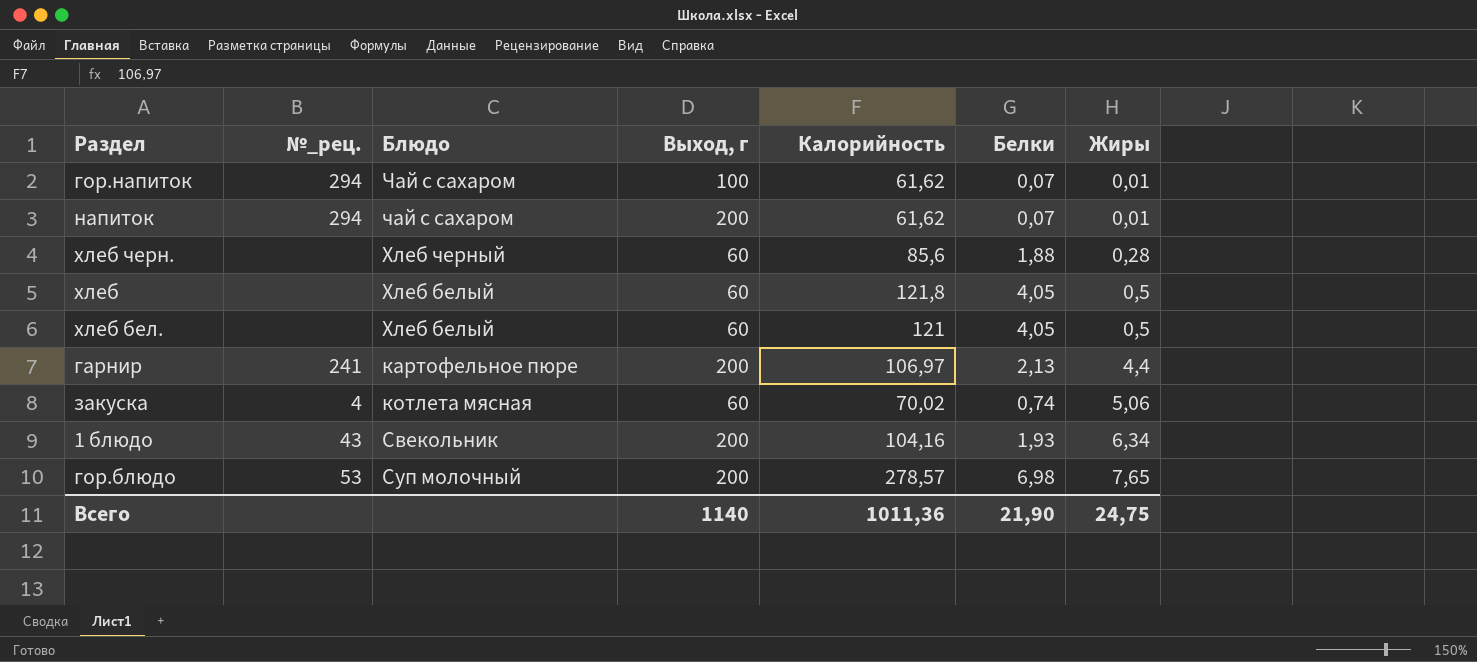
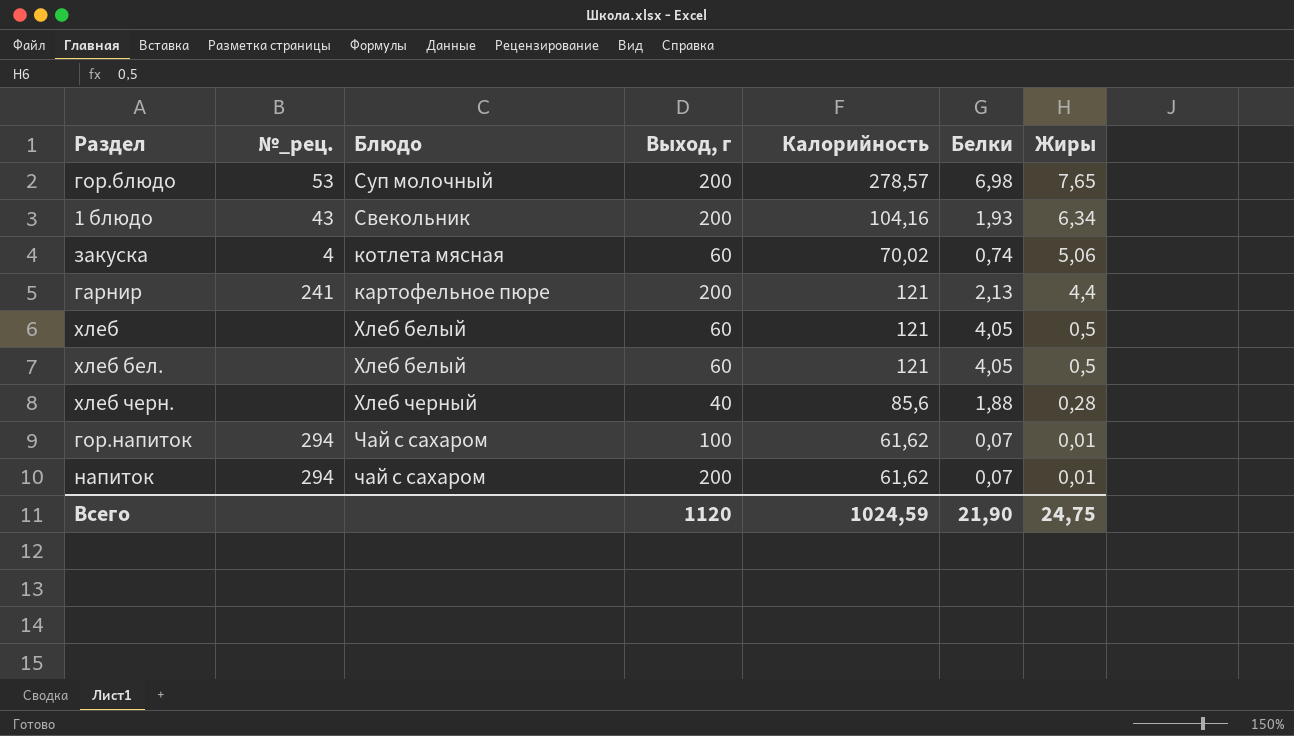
row order: Жиры ascending -> Жиры descending
гарнир | Калорийность: 106,97 -> 121
хлеб | Калорийность: 121,8 -> 121
хлеб черн. | Выход, г: 60 -> 40
Всего | Выход, г: 1140 -> 1120
Всего | Калорийность: 1011,36 -> 1024,59

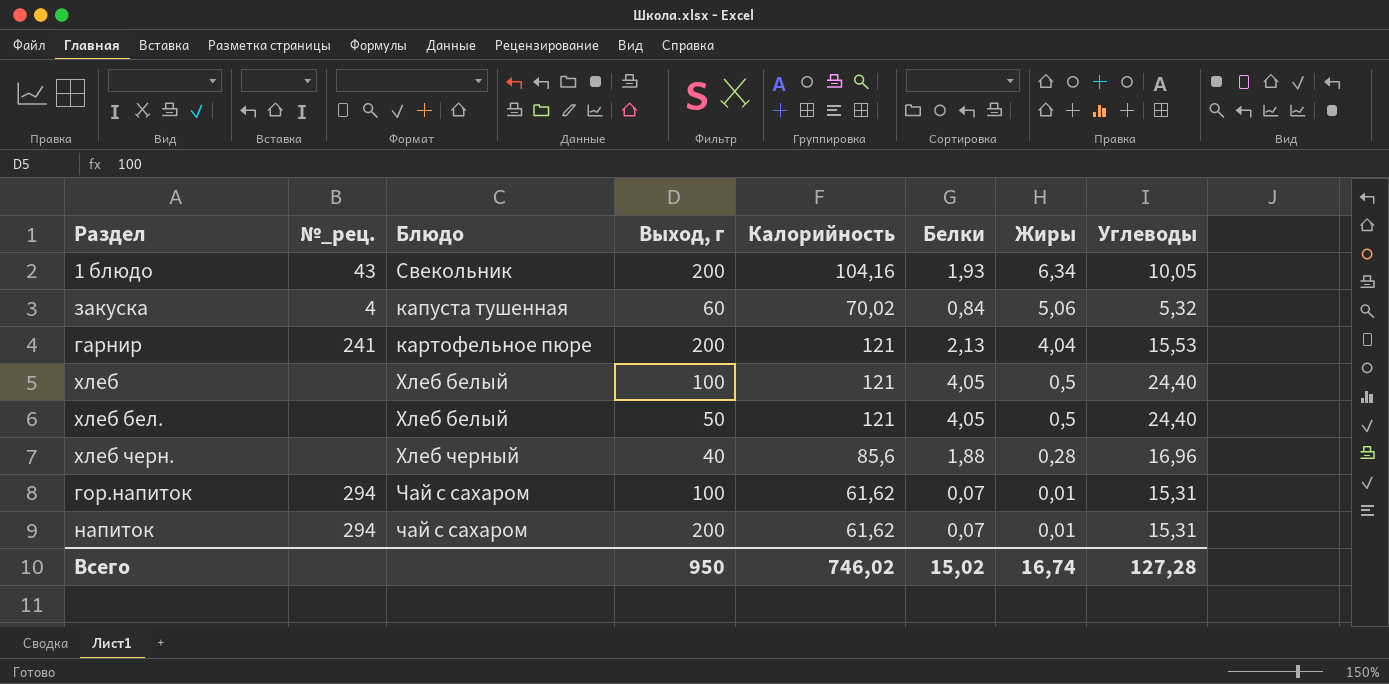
column Углеводы | position: none -> 8
row гор.блюдо: 53 | Суп молочный | 200 | 278,57 | 6,98 | 7,65 -> none
закуска | Блюдо: котлета мясная -> капуста тушенная
закуска | Белки: 0,74 -> 0,84
гарнир | Жиры: 4,4 -> 4,04
хлеб | Выход, г: 60 -> 100
хлеб бел. | Выход, г: 60 -> 50
Всего | Выход, г: 1120 -> 950
Всего | Калорийность: 1024,59 -> 746,02
Всего | Белки: 21,90 -> 15,02
Всего | Жиры: 24,75 -> 16,74

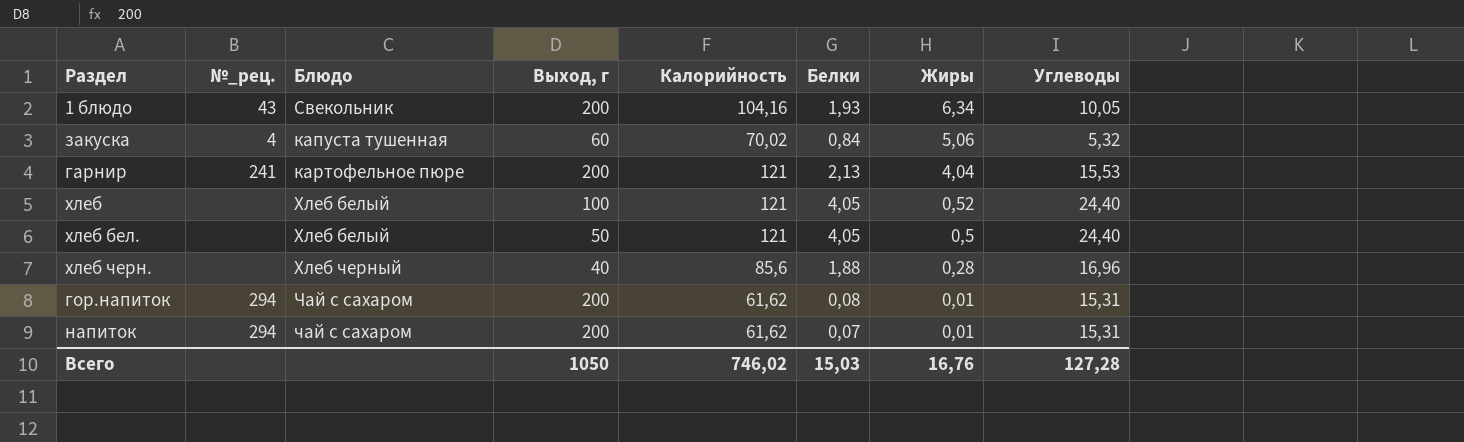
хлеб | Жиры: 0,5 -> 0,52
гор.напиток | Выход, г: 100 -> 200
гор.напиток | Белки: 0,07 -> 0,08
Всего | Выход, г: 950 -> 1050
Всего | Белки: 15,02 -> 15,03
Всего | Жиры: 16,74 -> 16,76

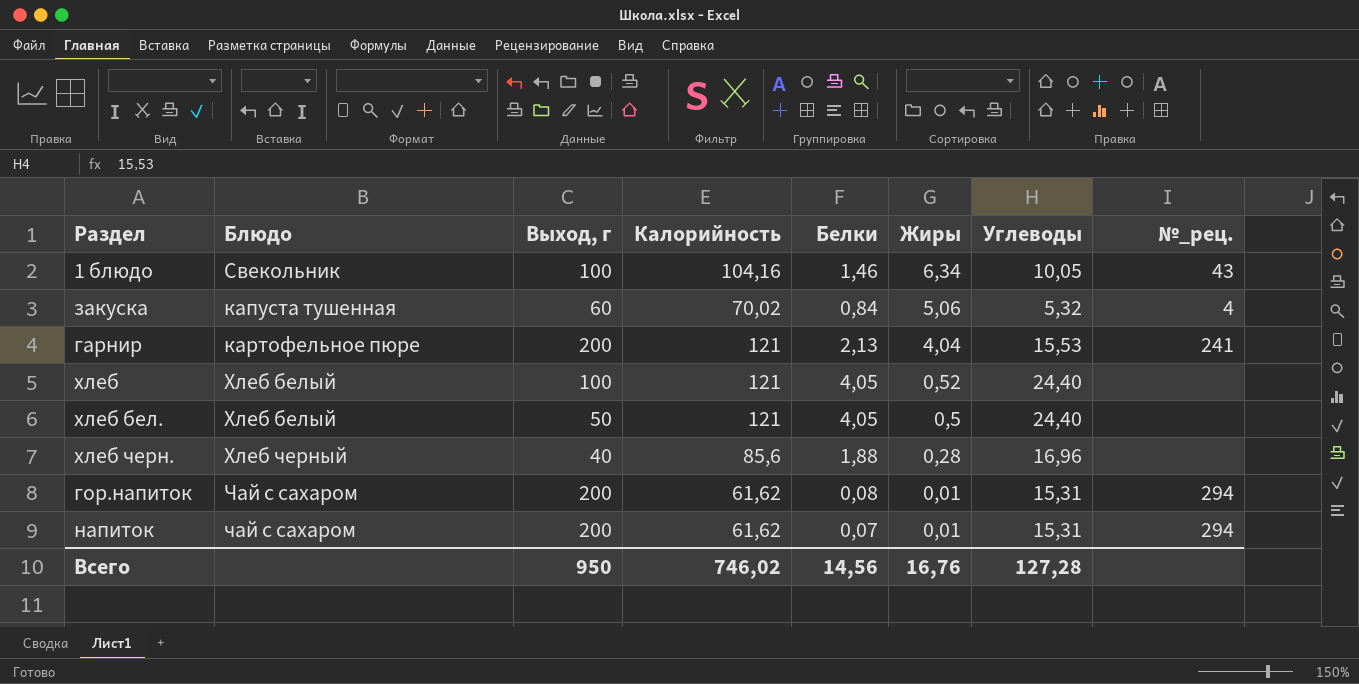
column №_рец. | position: 2 -> 8
1 блюдо | Выход, г: 200 -> 100
1 блюдо | Белки: 1,93 -> 1,46
Всего | Выход, г: 1050 -> 950
Всего | Белки: 15,03 -> 14,56

